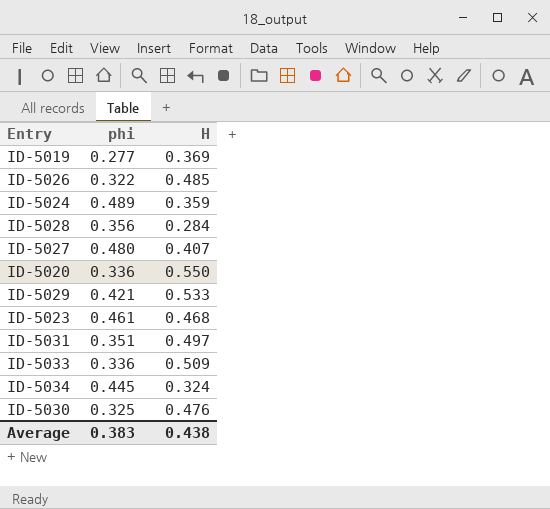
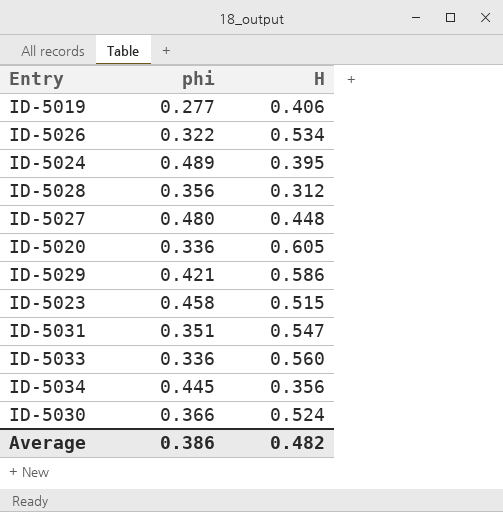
ID-5019 | H: 0.369 -> 0.406
ID-5026 | H: 0.485 -> 0.534
ID-5024 | H: 0.359 -> 0.395
ID-5028 | H: 0.284 -> 0.312
ID-5027 | H: 0.407 -> 0.448
ID-5020 | H: 0.550 -> 0.605
ID-5029 | H: 0.533 -> 0.586
ID-5023 | phi: 0.461 -> 0.458
ID-5023 | H: 0.468 -> 0.515
ID-5031 | H: 0.497 -> 0.547
ID-5033 | H: 0.509 -> 0.560
ID-5034 | H: 0.324 -> 0.356
ID-5030 | phi: 0.325 -> 0.366
ID-5030 | H: 0.476 -> 0.524
Average | phi: 0.383 -> 0.386
Average | H: 0.438 -> 0.482

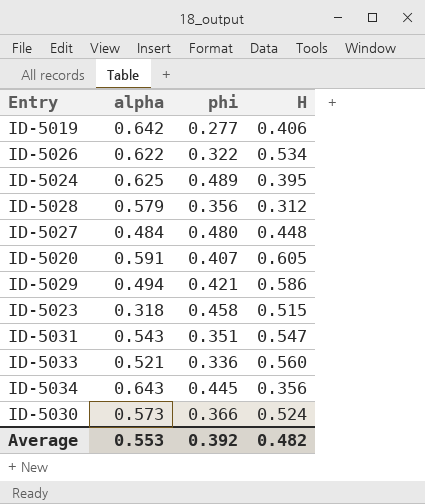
column alpha | position: none -> 2
ID-5020 | phi: 0.336 -> 0.407
Average | phi: 0.386 -> 0.392

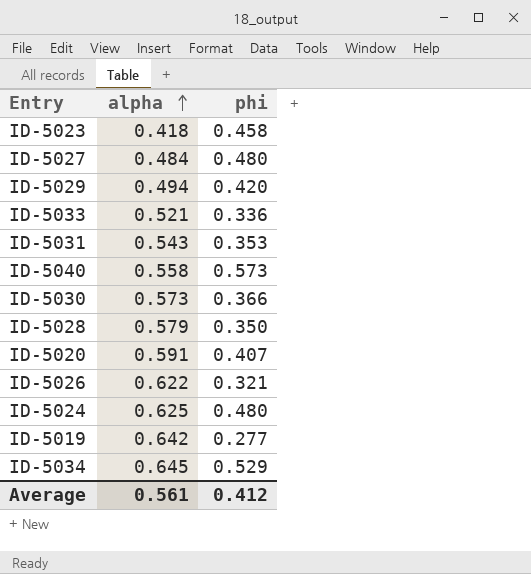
row order: none -> alpha ascending
column H | position: 4 -> none
ID-5023 | alpha: 0.318 -> 0.418
ID-5029 | phi: 0.421 -> 0.420
ID-5031 | phi: 0.351 -> 0.353
row ID-5040: none -> 0.558 | 0.573
ID-5028 | phi: 0.356 -> 0.350
ID-5026 | phi: 0.322 -> 0.321
ID-5024 | phi: 0.489 -> 0.480
ID-5034 | alpha: 0.643 -> 0.645
ID-5034 | phi: 0.445 -> 0.529
Average | alpha: 0.553 -> 0.561
Average | phi: 0.392 -> 0.412

